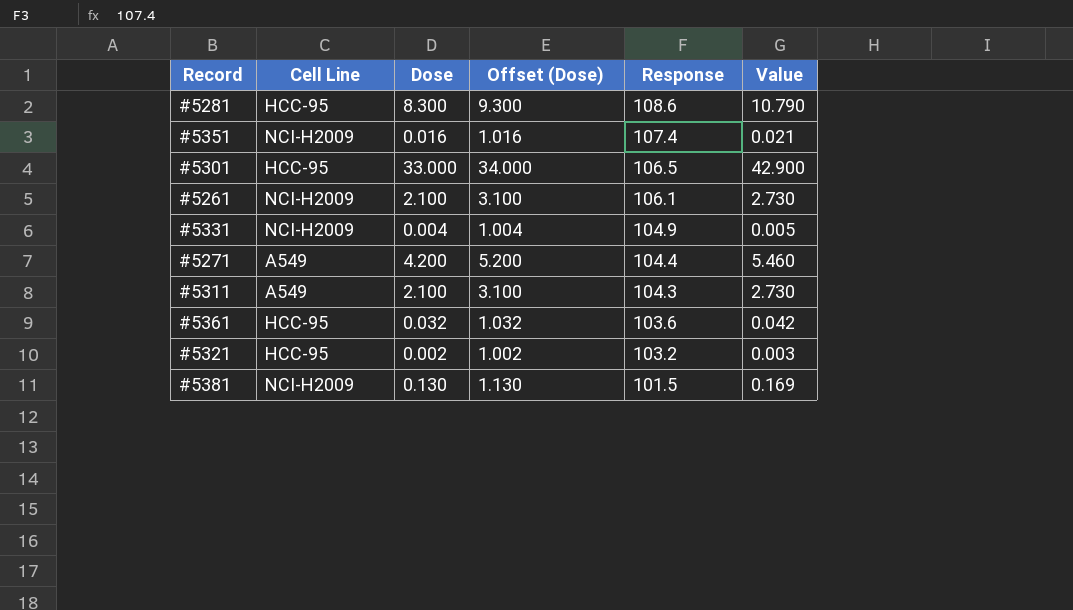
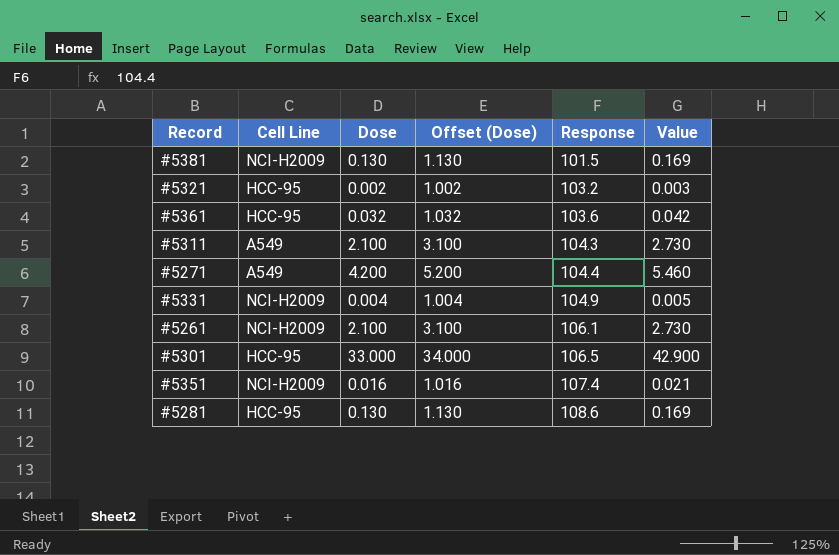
row order: Response descending -> Response ascending
#5281 | Dose: 8.300 -> 0.130
#5281 | Offset (Dose): 9.300 -> 1.130
#5281 | Value: 10.790 -> 0.169

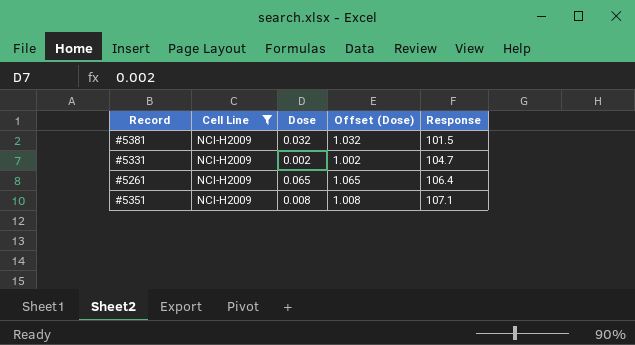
filter: none -> Cell Line = NCI-H2009
column Value | formula: [Dose] * 1.3 -> none
#5381 | Dose: 0.130 -> 0.032
#5381 | Offset (Dose): 1.130 -> 1.032
#5331 | Dose: 0.004 -> 0.002
#5331 | Offset (Dose): 1.004 -> 1.002
#5331 | Response: 104.9 -> 104.7
#5261 | Dose: 2.100 -> 0.065
#5261 | Offset (Dose): 3.100 -> 1.065
#5261 | Response: 106.1 -> 106.4
#5351 | Dose: 0.016 -> 0.008
#5351 | Offset (Dose): 1.016 -> 1.008
#5351 | Response: 107.4 -> 107.1

